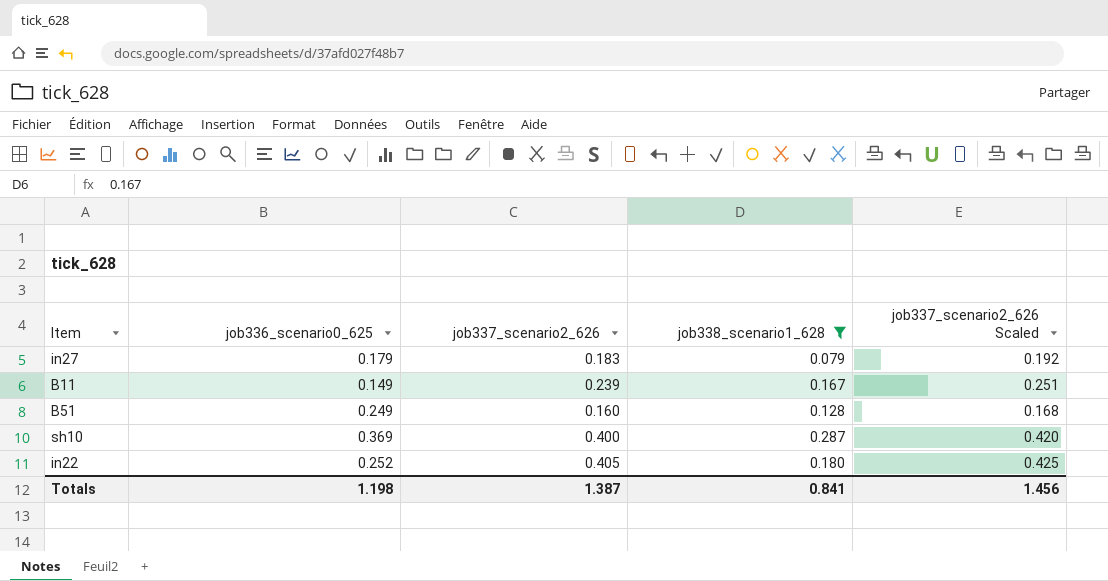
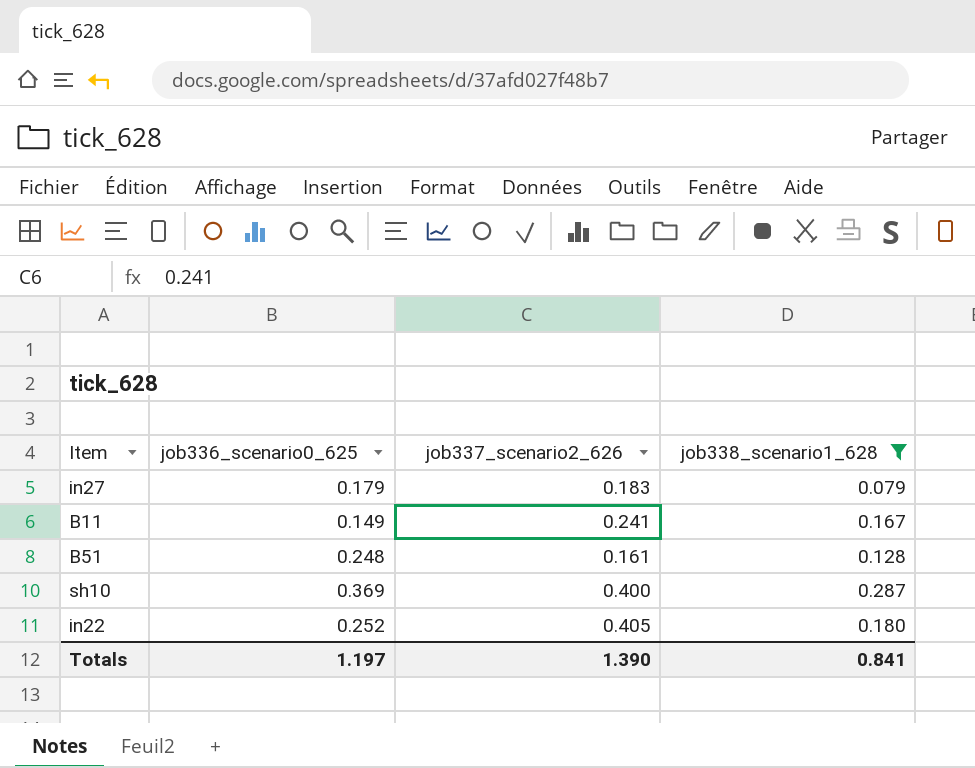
column job337_scenario2_626 Scaled | formula: [job337_scenario2_626] * 1.05 -> none
B11 | job337_scenario2_626: 0.239 -> 0.241
B51 | job336_scenario0_625: 0.249 -> 0.248
B51 | job337_scenario2_626: 0.160 -> 0.161
Totals | job336_scenario0_625: 1.198 -> 1.197
Totals | job337_scenario2_626: 1.387 -> 1.390

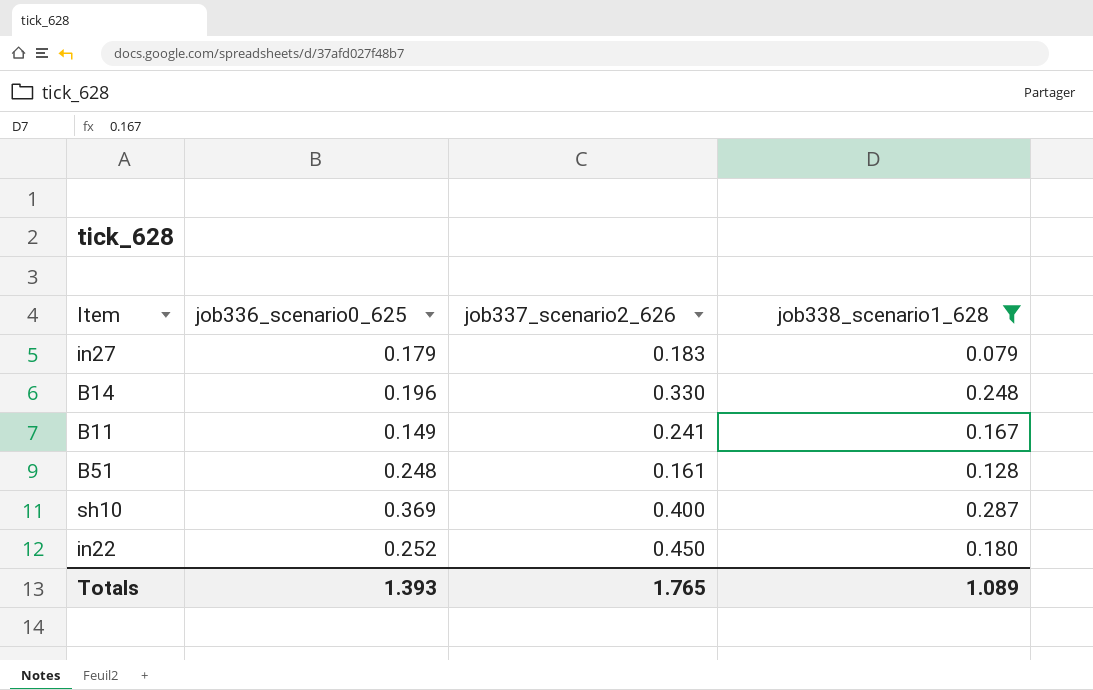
row B14: none -> 0.196 | 0.330 | 0.248
in22 | job337_scenario2_626: 0.405 -> 0.450
Totals | job336_scenario0_625: 1.197 -> 1.393
Totals | job337_scenario2_626: 1.390 -> 1.765
Totals | job338_scenario1_628: 0.841 -> 1.089

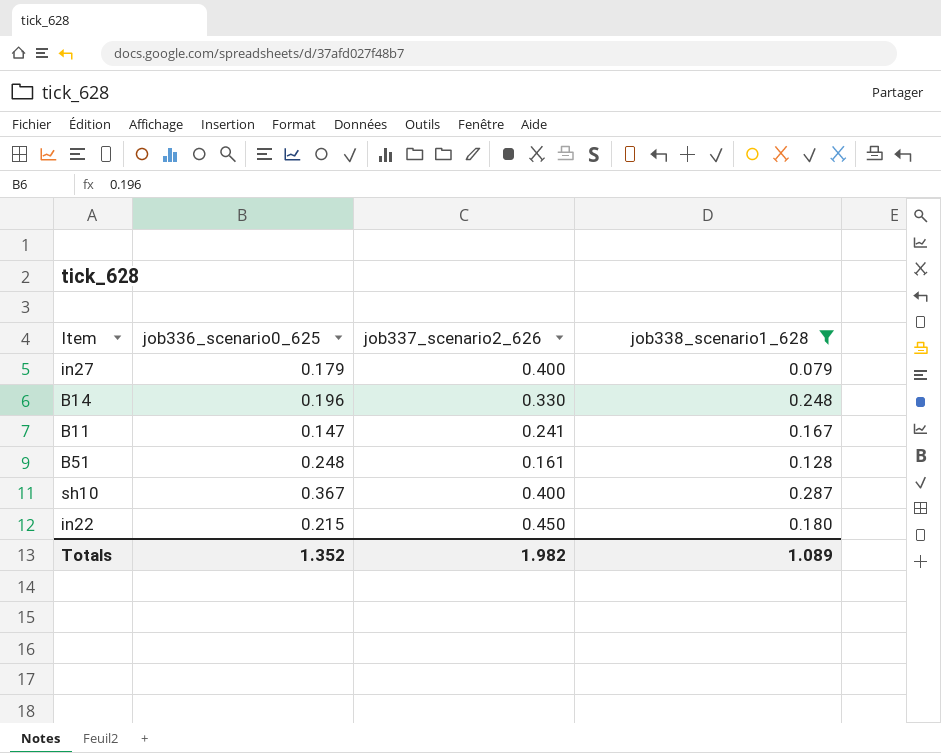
in27 | job337_scenario2_626: 0.183 -> 0.400
B11 | job336_scenario0_625: 0.149 -> 0.147
sh10 | job336_scenario0_625: 0.369 -> 0.367
in22 | job336_scenario0_625: 0.252 -> 0.215
Totals | job336_scenario0_625: 1.393 -> 1.352
Totals | job337_scenario2_626: 1.765 -> 1.982

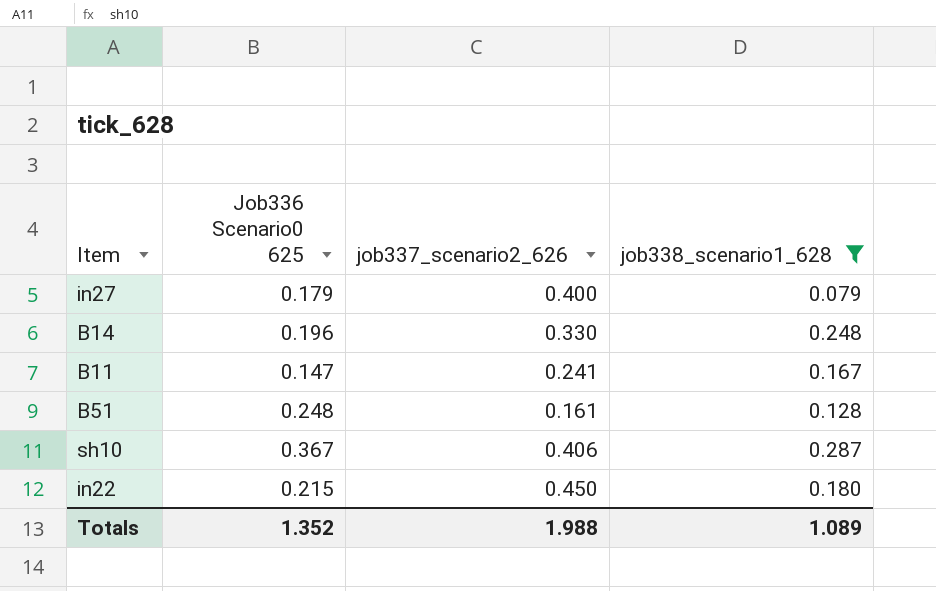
column name: job336_scenario0_625 -> Job336 Scenario0 625
sh10 | job337_scenario2_626: 0.400 -> 0.406
Totals | job337_scenario2_626: 1.982 -> 1.988

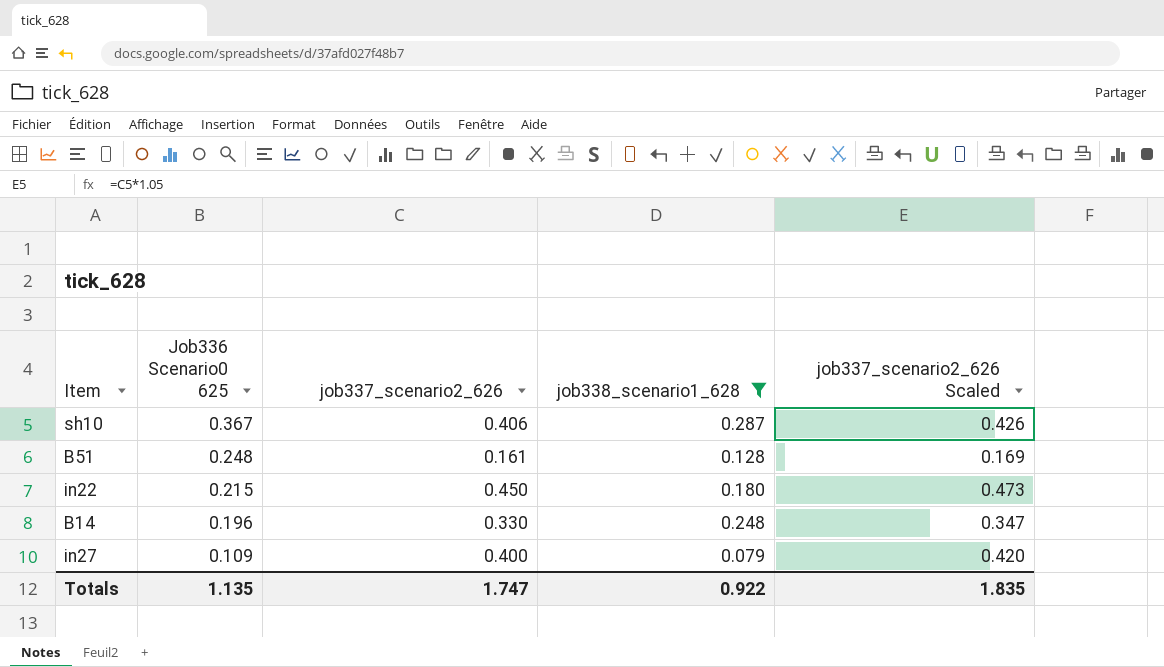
row order: none -> Job336 Scenario0 625 descending
column job337_scenario2_626 Scaled | formula: none -> [job337_scenario2_626] * 1.05
row B11: 0.147 | 0.241 | 0.167 -> none
in27 | Job336 Scenario0 625: 0.179 -> 0.109
Totals | Job336 Scenario0 625: 1.352 -> 1.135
Totals | job337_scenario2_626: 1.988 -> 1.747
Totals | job338_scenario1_628: 1.089 -> 0.922

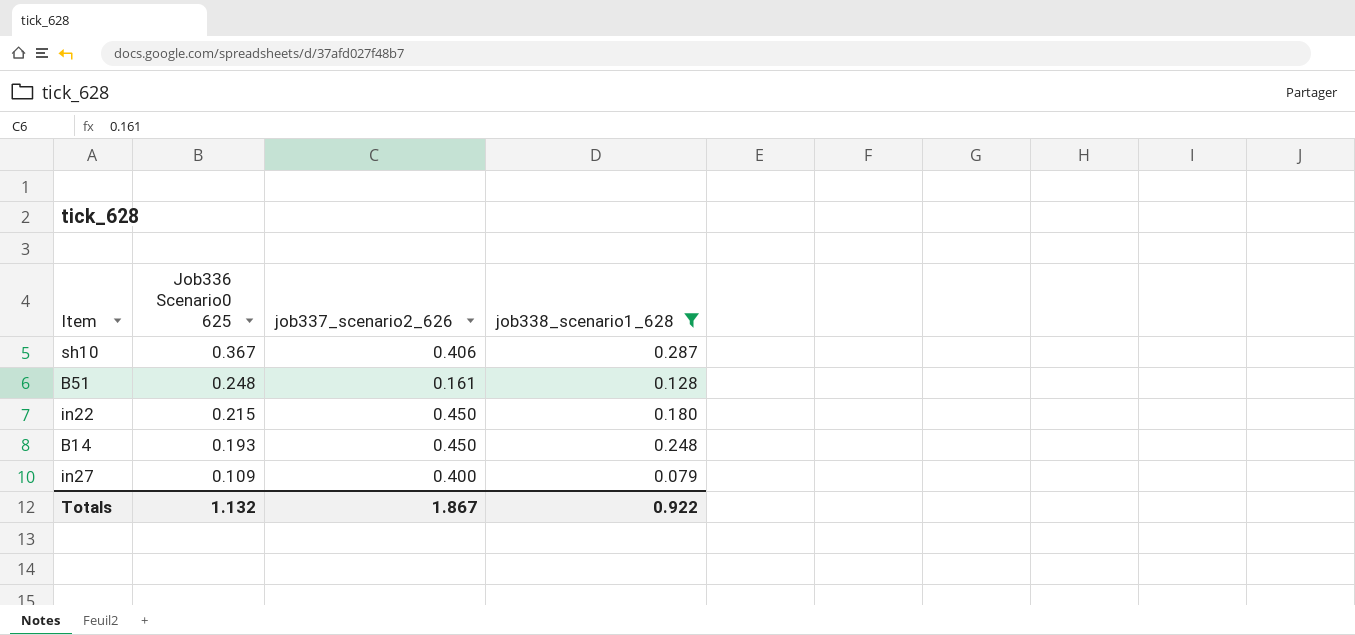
column job337_scenario2_626 Scaled | formula: [job337_scenario2_626] * 1.05 -> none
B14 | Job336 Scenario0 625: 0.196 -> 0.193
B14 | job337_scenario2_626: 0.330 -> 0.450
Totals | Job336 Scenario0 625: 1.135 -> 1.132
Totals | job337_scenario2_626: 1.747 -> 1.867

